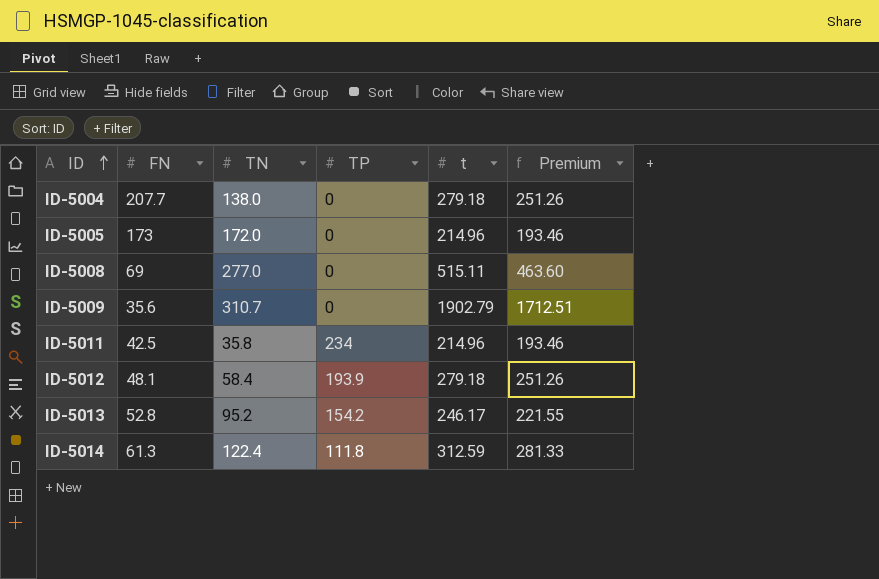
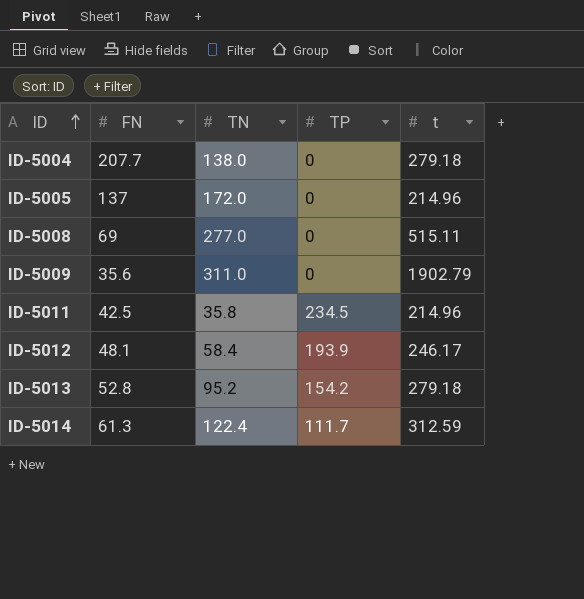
column Premium | formula: [t] * 0.9 -> none
ID-5005 | FN: 173 -> 137
ID-5009 | TN: 310.7 -> 311.0
ID-5011 | TP: 234 -> 234.5
ID-5012 | t: 279.18 -> 246.17
ID-5013 | t: 246.17 -> 279.18
ID-5014 | TP: 111.8 -> 111.7

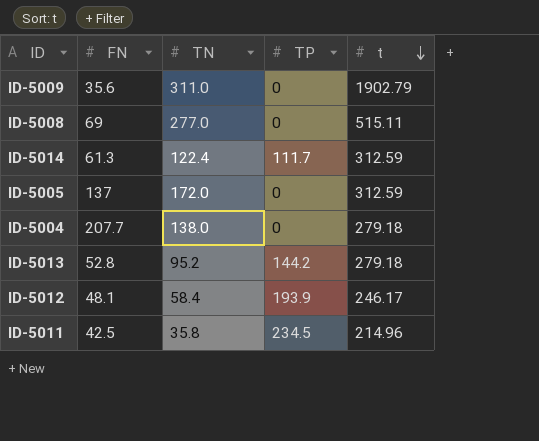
row order: ID ascending -> t descending
ID-5005 | t: 214.96 -> 312.59
ID-5013 | TP: 154.2 -> 144.2

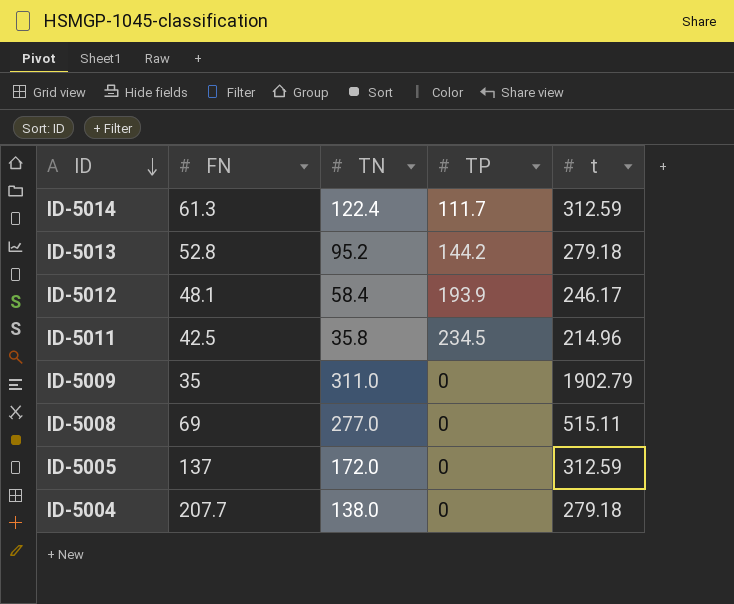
row order: t descending -> ID descending
ID-5009 | FN: 35.6 -> 35

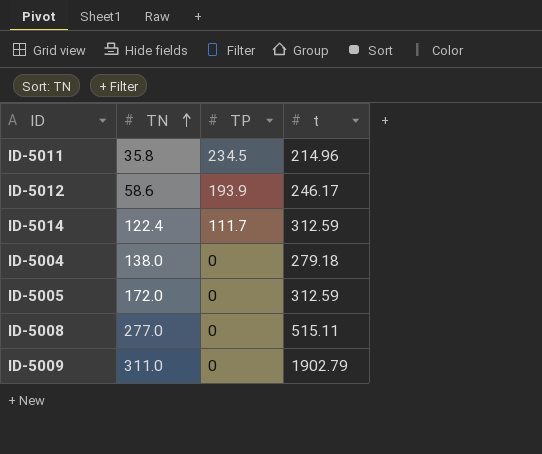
row order: ID descending -> TN ascending
column FN | position: 2 -> none
row ID-5013: 52.8 | 95.2 | 144.2 | 279.18 -> none
ID-5012 | TN: 58.4 -> 58.6

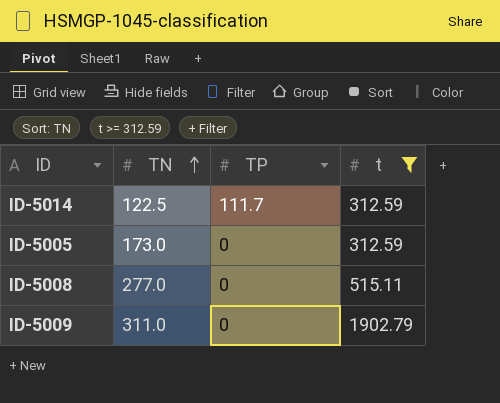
filter: none -> t >= 312.59
ID-5014 | TN: 122.4 -> 122.5
ID-5005 | TN: 172.0 -> 173.0

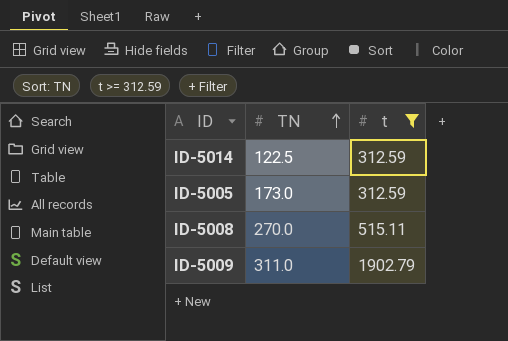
column TP | position: 3 -> none
ID-5008 | TN: 277.0 -> 270.0

